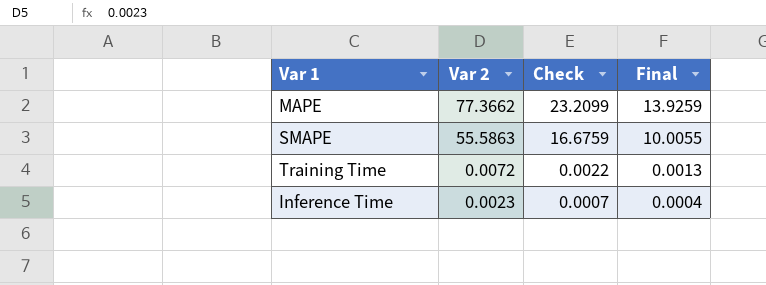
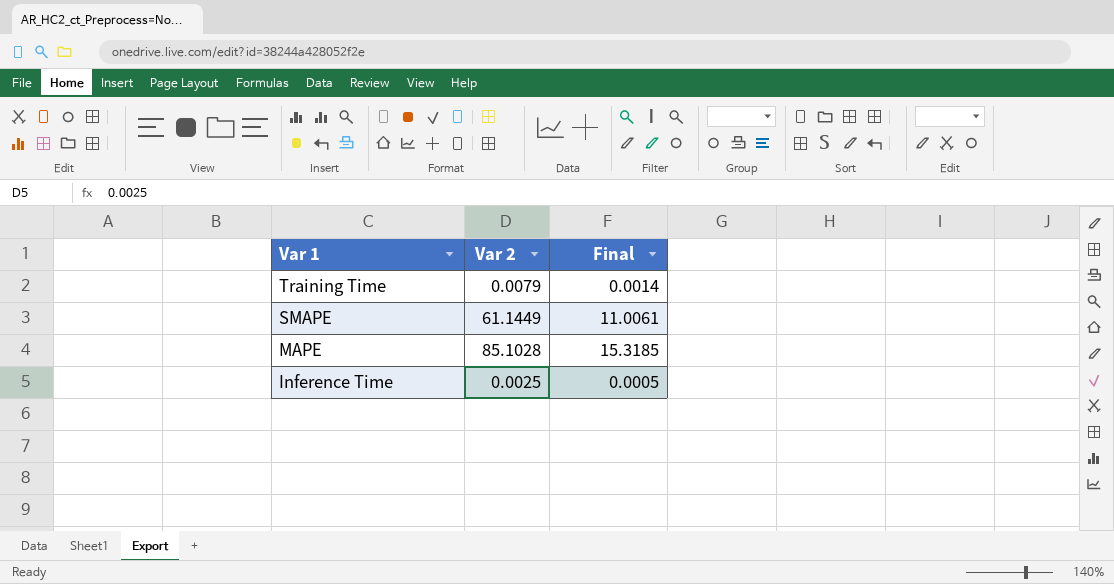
row order: Var 2 descending -> Var 1 descending
column Check | formula: [Var 2] * 0.3 -> none
Training Time | Var 2: 0.0072 -> 0.0079
Training Time | Final: 0.0013 -> 0.0014
SMAPE | Var 2: 55.5863 -> 61.1449
SMAPE | Final: 10.0055 -> 11.0061
MAPE | Var 2: 77.3662 -> 85.1028
MAPE | Final: 13.9259 -> 15.3185
Inference Time | Var 2: 0.0023 -> 0.0025
Inference Time | Final: 0.0004 -> 0.0005

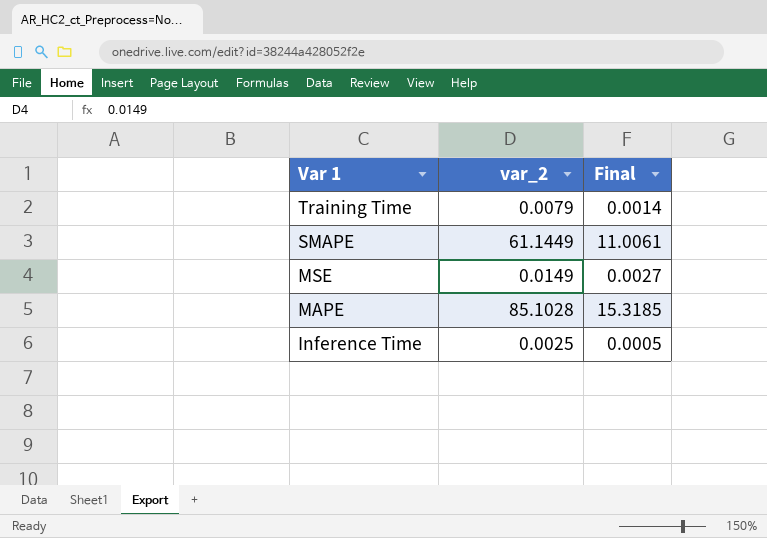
column name: Var 2 -> var_2
row MSE: none -> 0.0149 | 0.0027

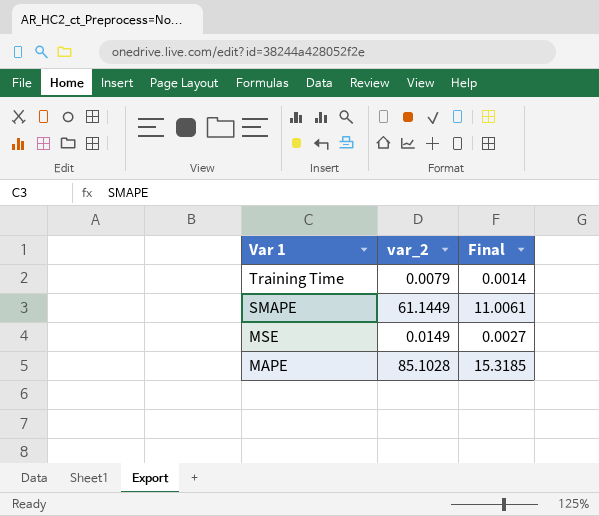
row Inference Time: 0.0025 | 0.0005 -> none

